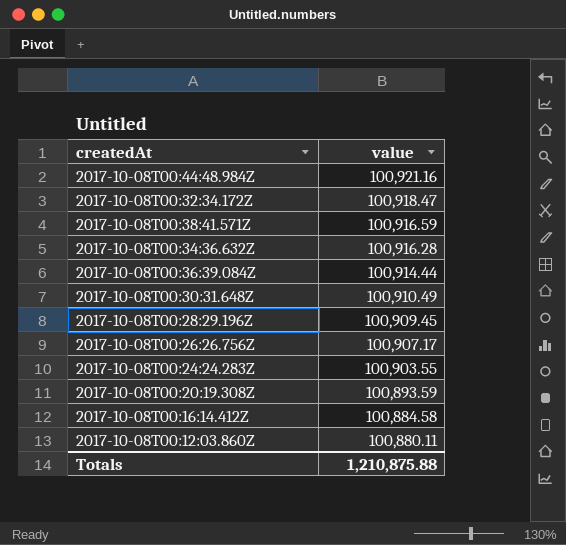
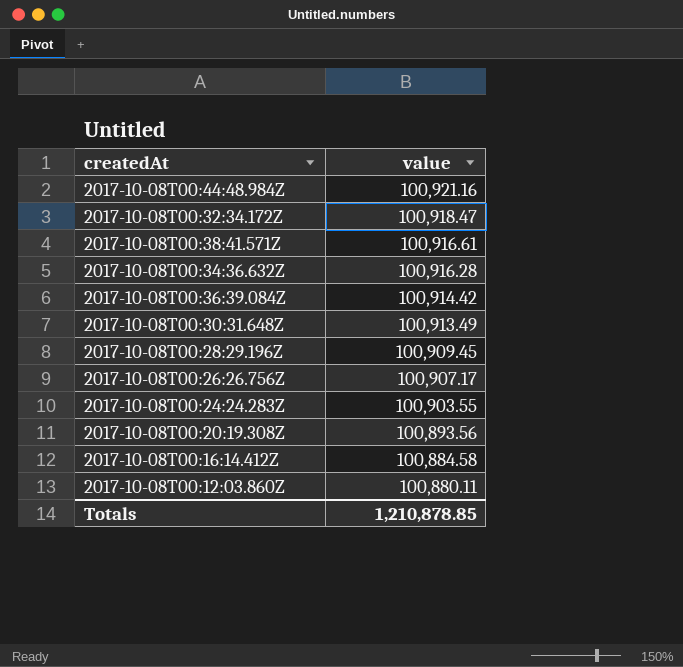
2017-10-08T00:38:41.571Z | value: 100,916.59 -> 100,916.61
2017-10-08T00:36:39.084Z | value: 100,914.44 -> 100,914.42
2017-10-08T00:30:31.648Z | value: 100,910.49 -> 100,913.49
2017-10-08T00:20:19.308Z | value: 100,893.59 -> 100,893.56
Totals | value: 1,210,875.88 -> 1,210,878.85

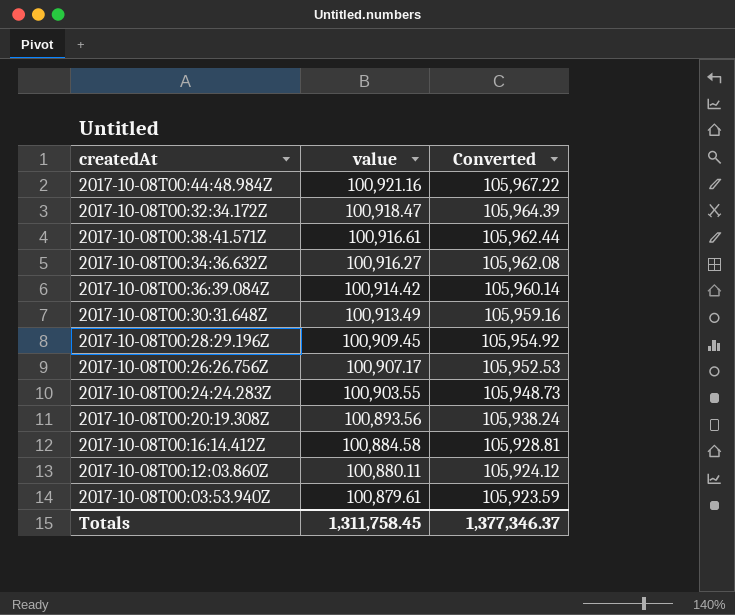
column Converted | formula: none -> [value] * 1.05
2017-10-08T00:34:36.632Z | value: 100,916.28 -> 100,916.27
row 2017-10-08T00:03:53.940Z: none -> 100,879.61 | 105,923.59
Totals | value: 1,210,878.85 -> 1,311,758.45

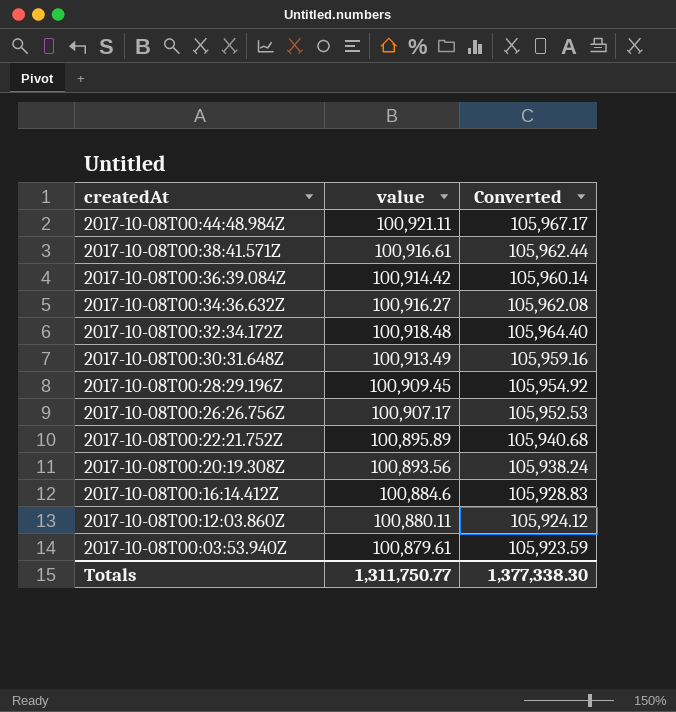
row order: value descending -> createdAt descending
row 2017-10-08T00:24:24.283Z: 100,903.55 | 105,948.73 -> none
2017-10-08T00:44:48.984Z | value: 100,921.16 -> 100,921.11
2017-10-08T00:44:48.984Z | Converted: 105,967.22 -> 105,967.17
2017-10-08T00:32:34.172Z | value: 100,918.47 -> 100,918.48
2017-10-08T00:32:34.172Z | Converted: 105,964.39 -> 105,964.40
row 2017-10-08T00:22:21.752Z: none -> 100,895.89 | 105,940.68
2017-10-08T00:16:14.412Z | value: 100,884.58 -> 100,884.6
2017-10-08T00:16:14.412Z | Converted: 105,928.81 -> 105,928.83
Totals | value: 1,311,758.45 -> 1,311,750.77
Totals | Converted: 1,377,346.37 -> 1,377,338.30

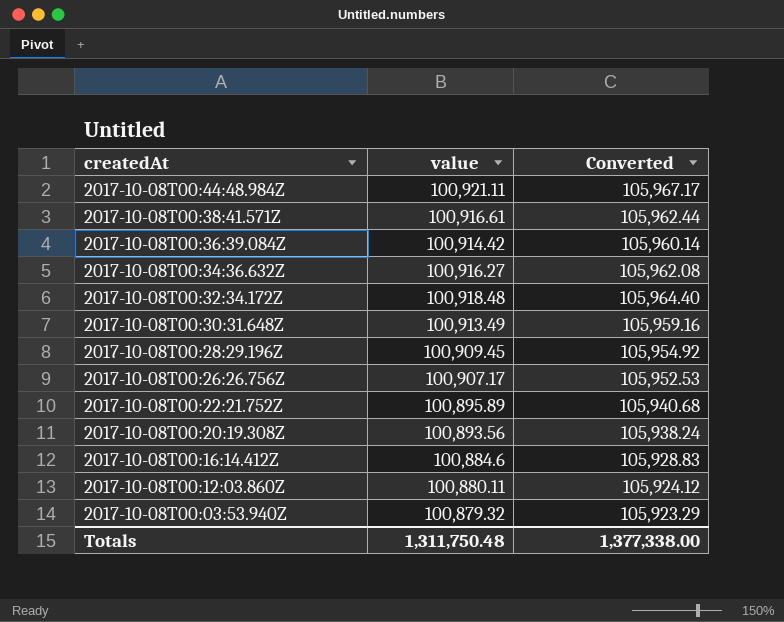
2017-10-08T00:03:53.940Z | value: 100,879.61 -> 100,879.32
2017-10-08T00:03:53.940Z | Converted: 105,923.59 -> 105,923.29
Totals | value: 1,311,750.77 -> 1,311,750.48
Totals | Converted: 1,377,338.30 -> 1,377,338.00

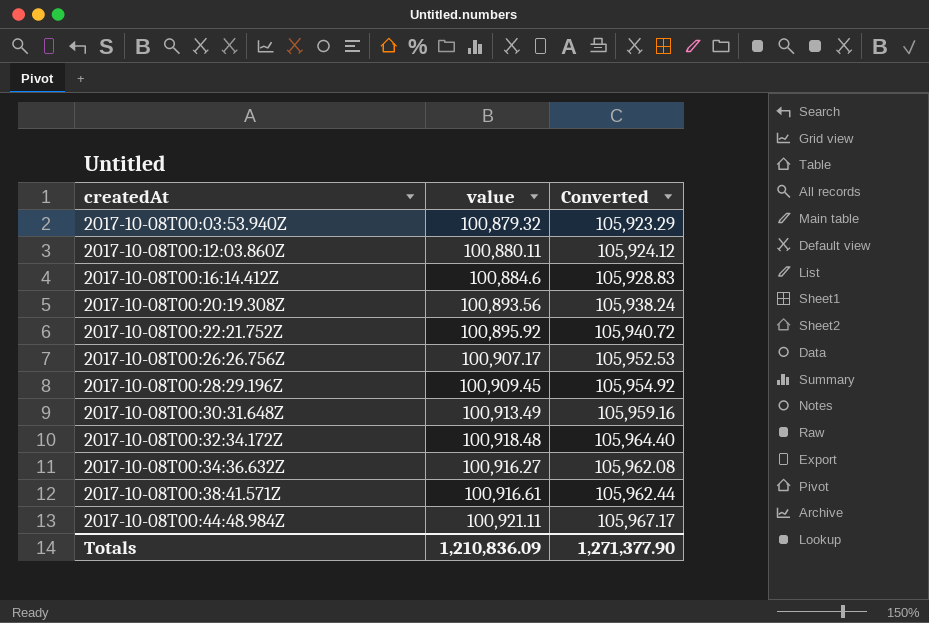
row order: createdAt descending -> createdAt ascending
row 2017-10-08T00:36:39.084Z: 100,914.42 | 105,960.14 -> none
2017-10-08T00:22:21.752Z | value: 100,895.89 -> 100,895.92
2017-10-08T00:22:21.752Z | Converted: 105,940.68 -> 105,940.72
Totals | value: 1,311,750.48 -> 1,210,836.09
Totals | Converted: 1,377,338.00 -> 1,271,377.90

